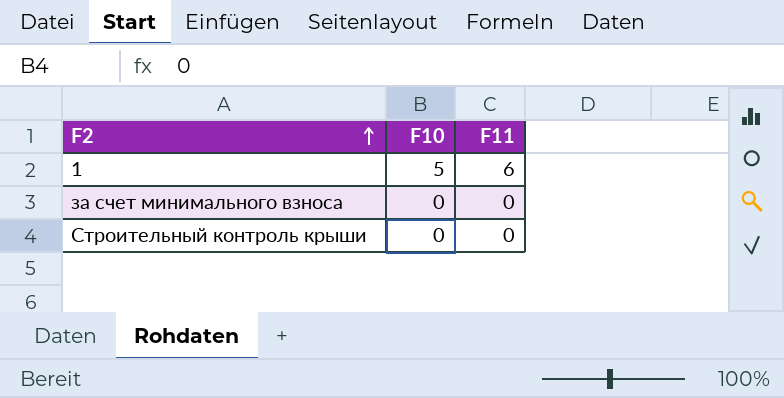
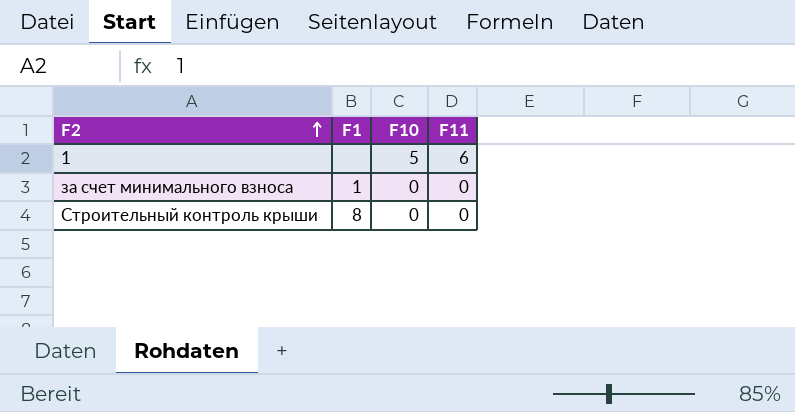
column F1 | position: none -> 2

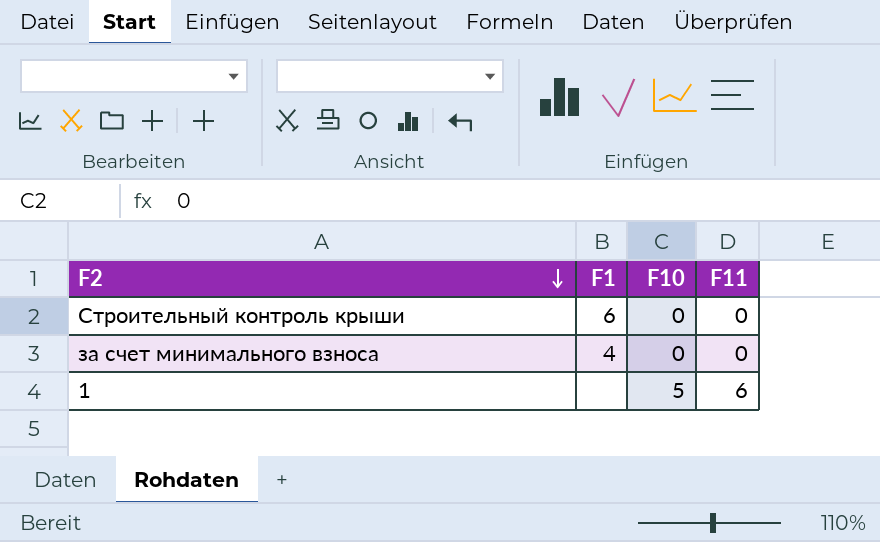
row order: F2 ascending -> F2 descending
Строительный контроль крыши | F1: 8 -> 6
за счет минимального взноса | F1: 1 -> 4

